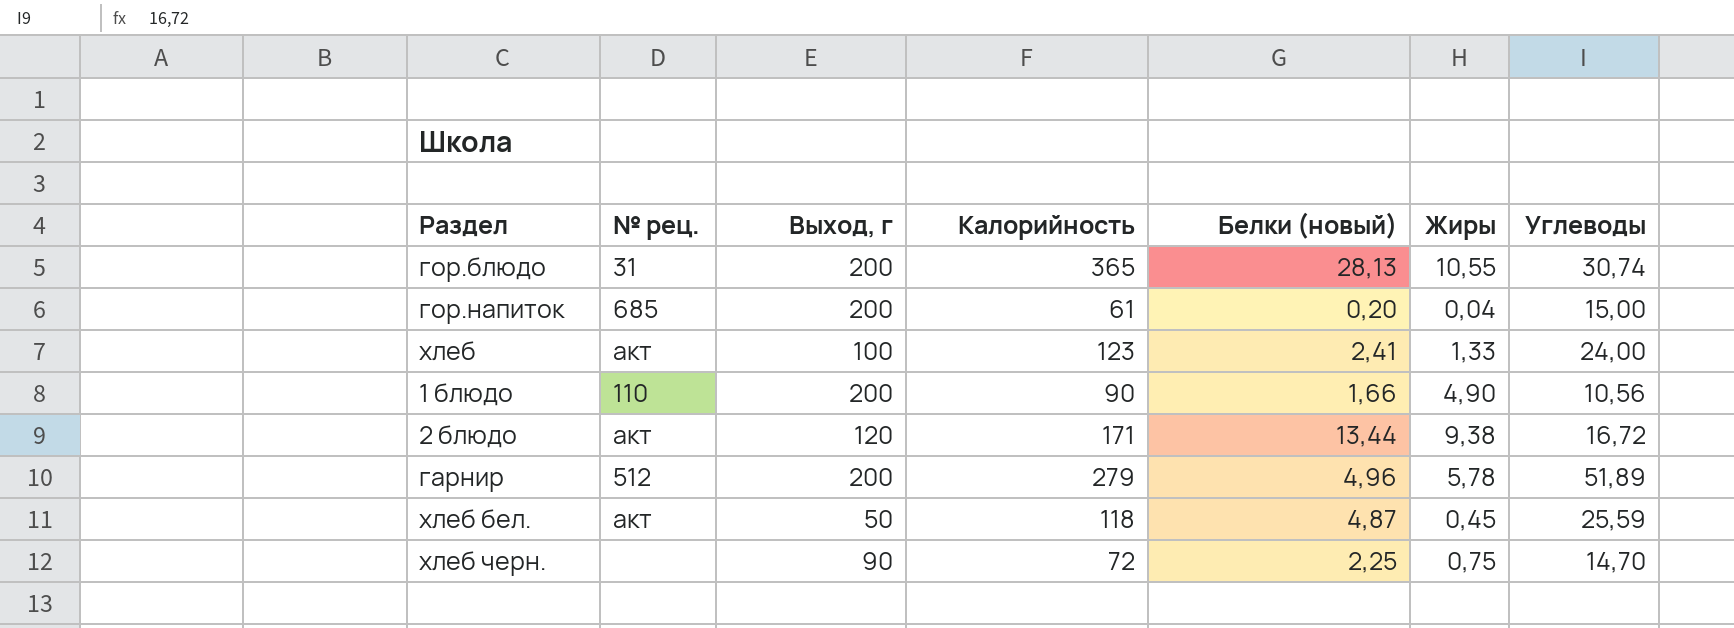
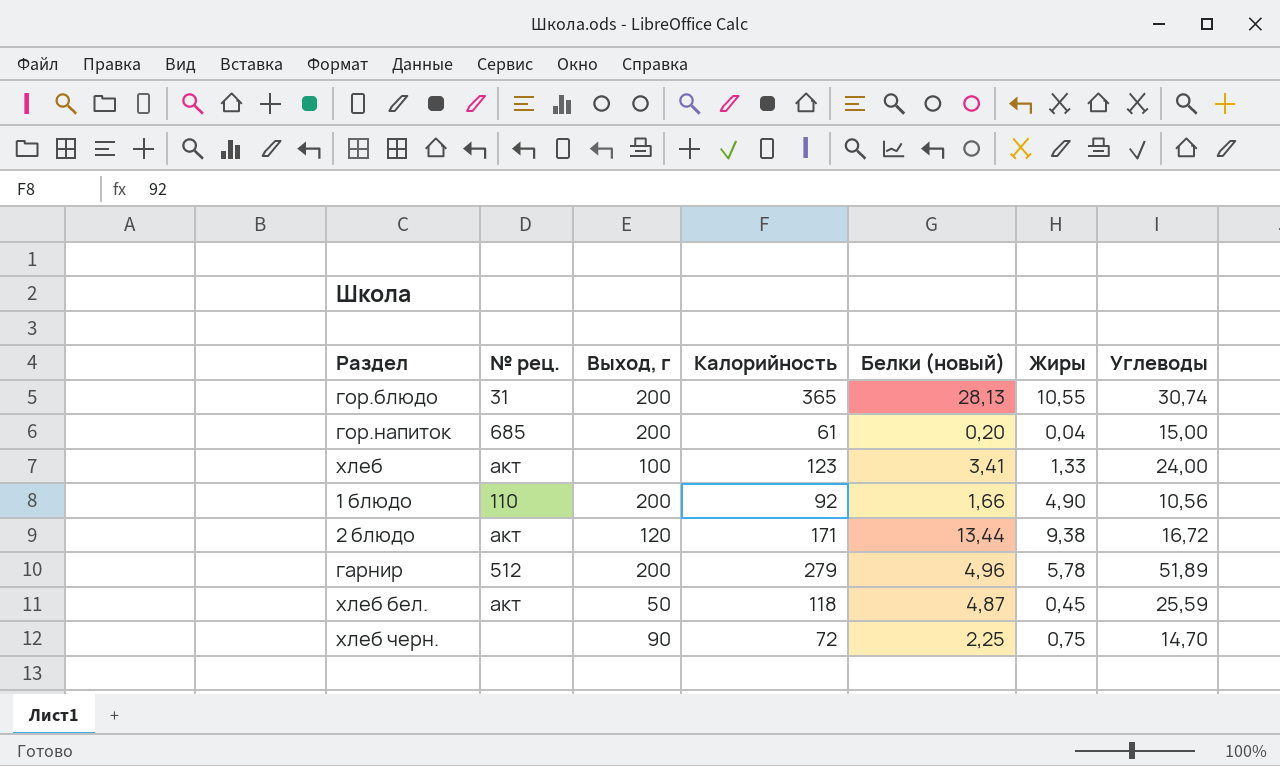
хлеб | Белки (новый): 2,41 -> 3,41
1 блюдо | Калорийность: 90 -> 92

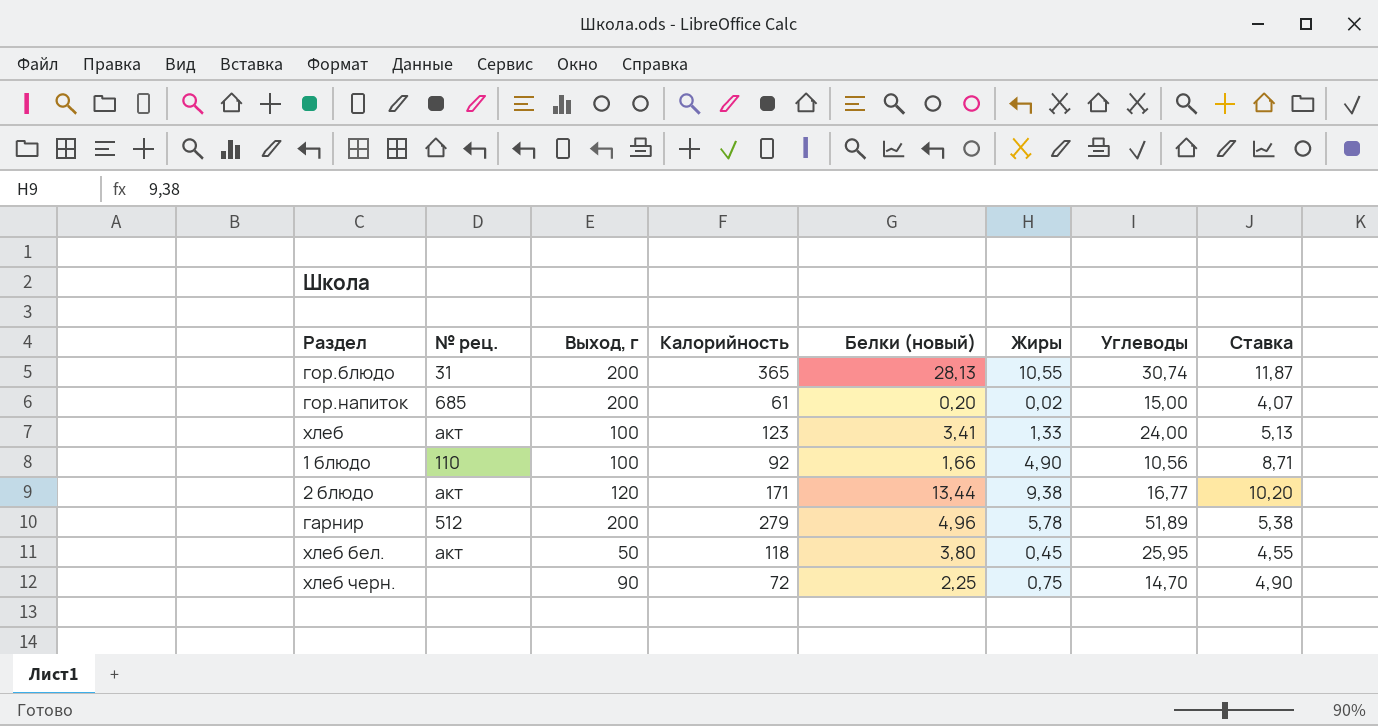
column Ставка | formula: none -> [Калорийность] / [Углеводы]
гор.напиток | Жиры: 0,04 -> 0,02
1 блюдо | Выход, г: 200 -> 100
2 блюдо | Углеводы: 16,72 -> 16,77
хлеб бел. | Белки (новый): 4,87 -> 3,80
хлеб бел. | Углеводы: 25,59 -> 25,95

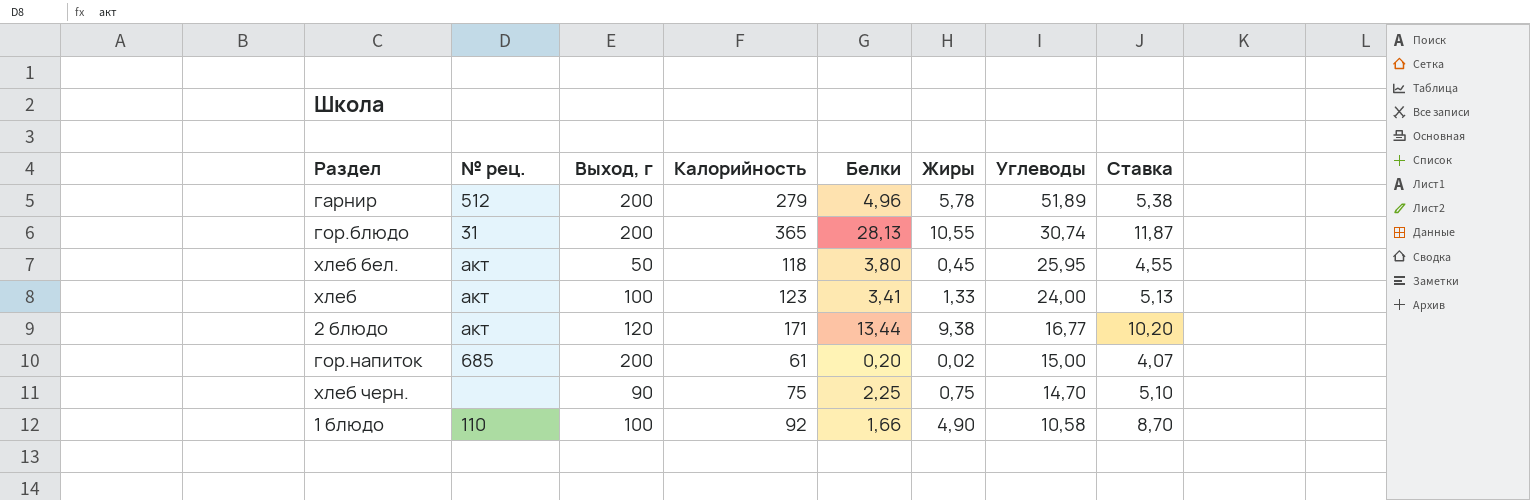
row order: none -> Углеводы descending
column name: Белки (новый) -> Белки
хлеб черн. | Калорийность: 72 -> 75
хлеб черн. | Ставка: 4,90 -> 5,10
1 блюдо | Углеводы: 10,56 -> 10,58
1 блюдо | Ставка: 8,71 -> 8,70

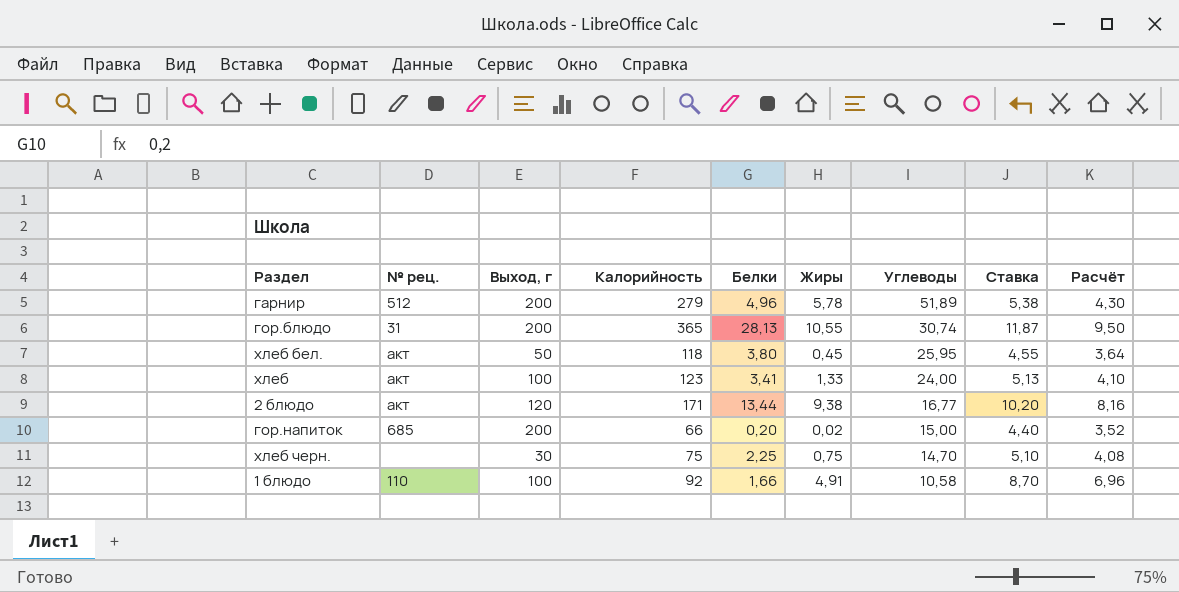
column Расчёт | formula: none -> [Ставка] * 0,8
гор.напиток | Калорийность: 61 -> 66
гор.напиток | Ставка: 4,07 -> 4,40
хлеб черн. | Выход, г: 90 -> 30
1 блюдо | Жиры: 4,90 -> 4,91

